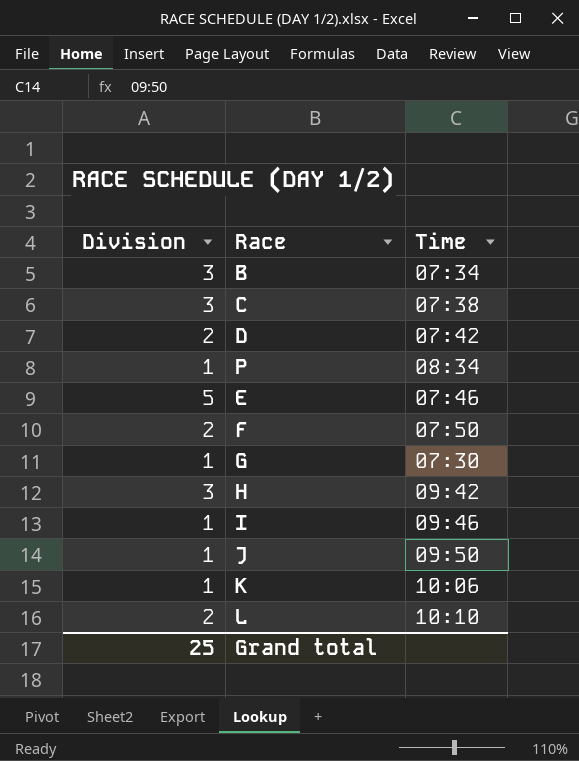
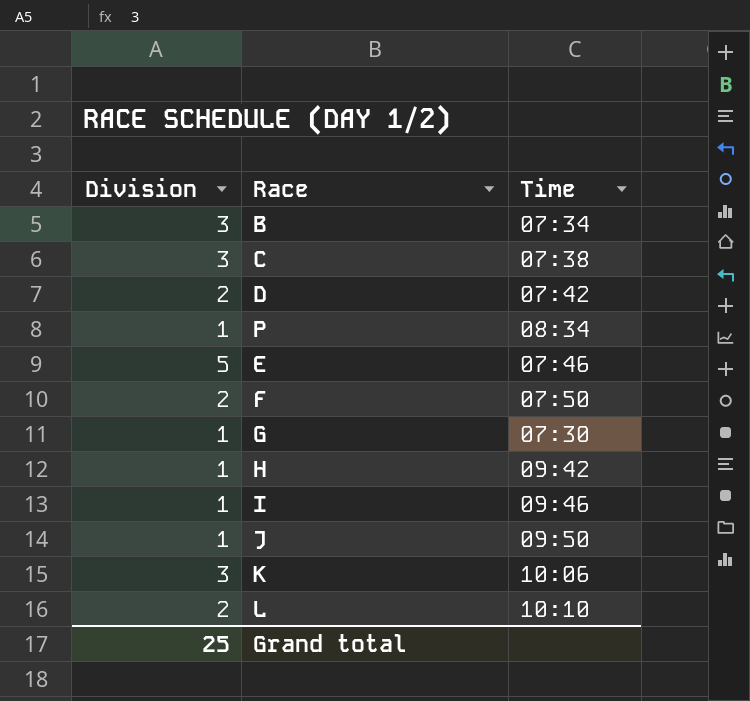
H | Division: 3 -> 1
K | Division: 1 -> 3

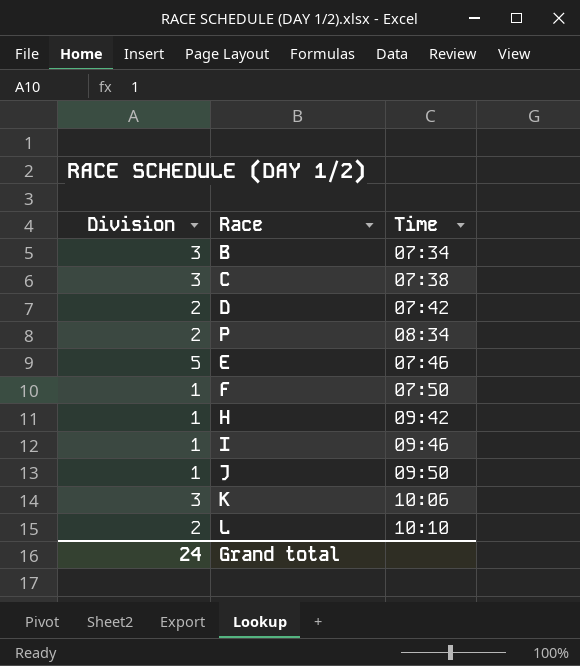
row G: 1 | 07:30 -> none
P | Division: 1 -> 2
F | Division: 2 -> 1
Grand total | Division: 25 -> 24

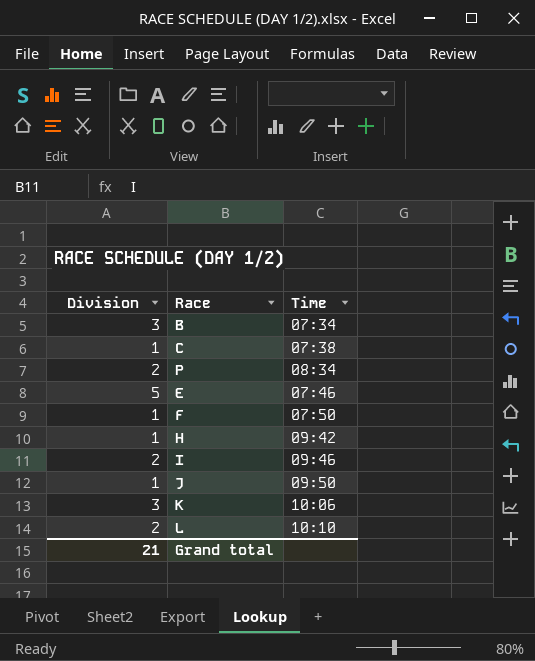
row D: 2 | 07:42 -> none
C | Division: 3 -> 1
I | Division: 1 -> 2
Grand total | Division: 24 -> 21

